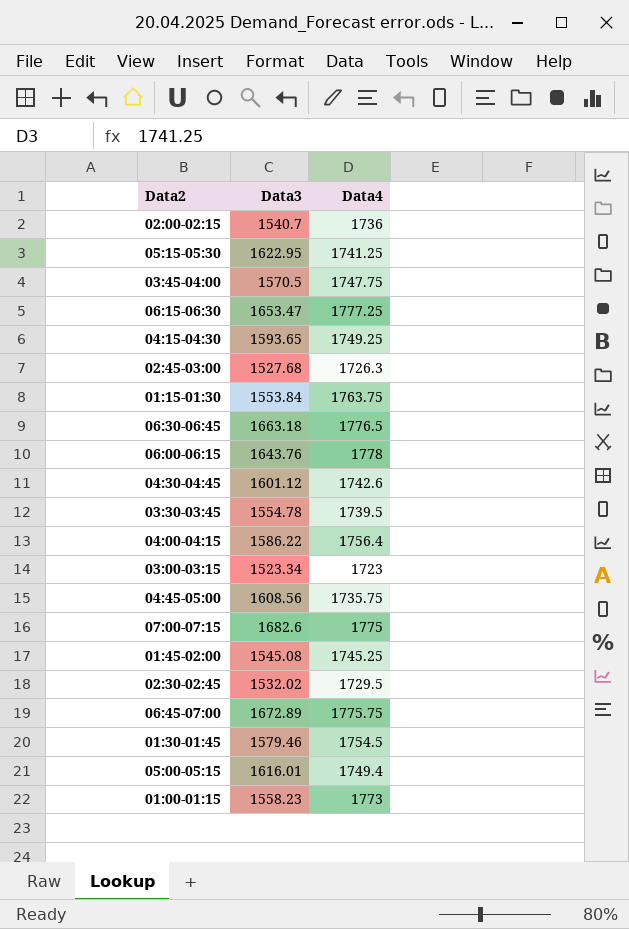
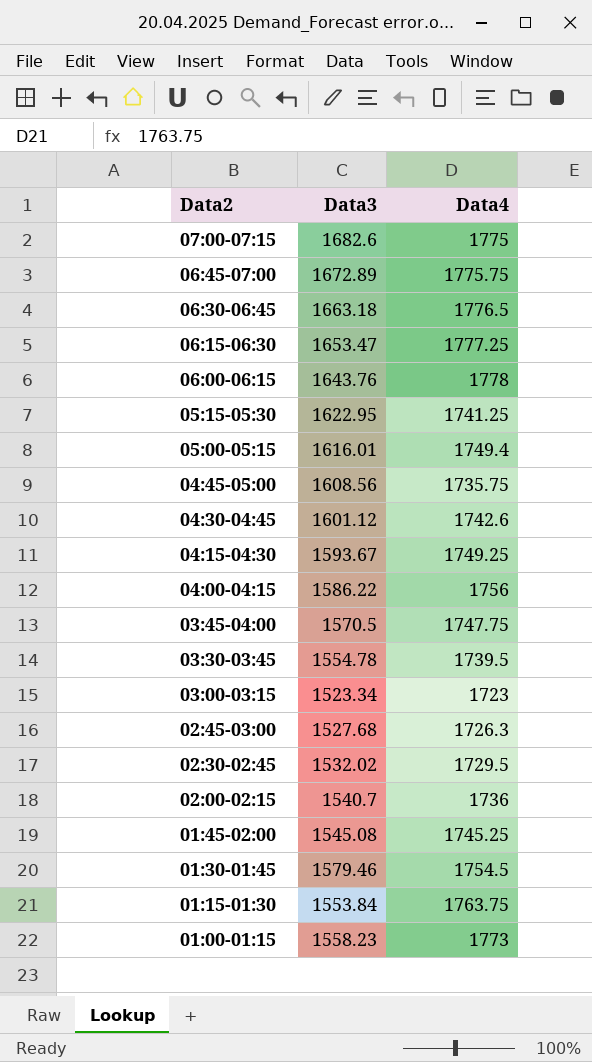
row order: none -> Data2 descending
04:15-04:30 | Data3: 1593.65 -> 1593.67
04:00-04:15 | Data4: 1756.4 -> 1756

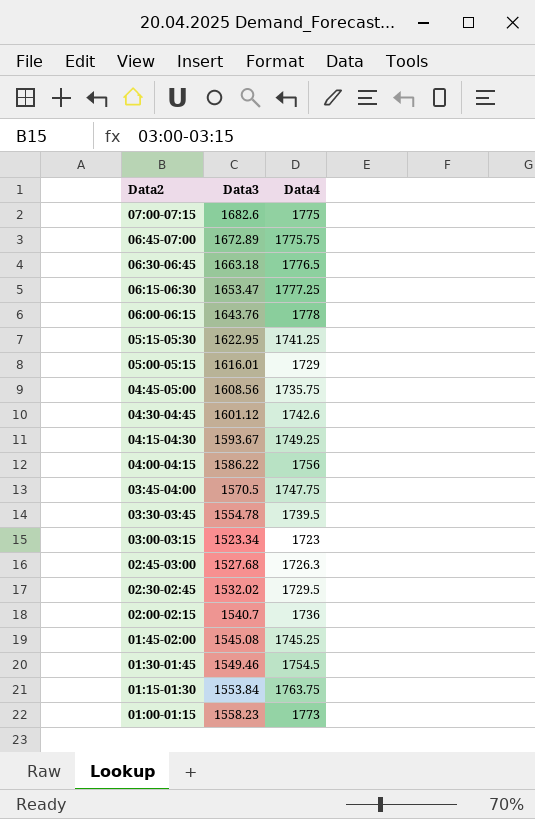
05:00-05:15 | Data4: 1749.4 -> 1729
01:30-01:45 | Data3: 1579.46 -> 1549.46

